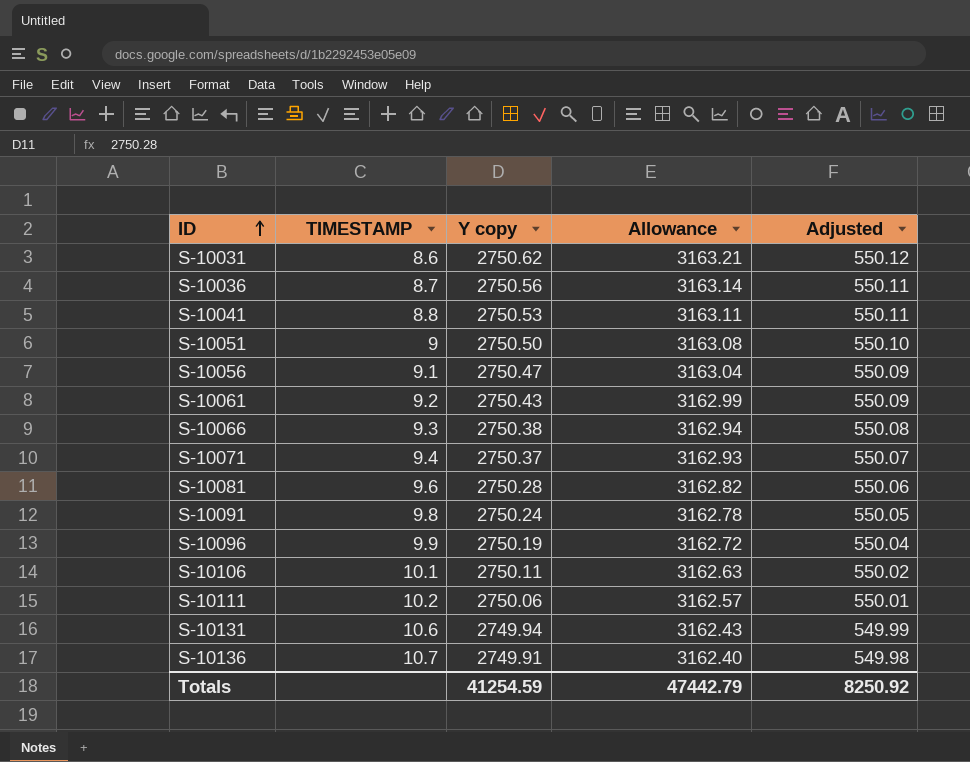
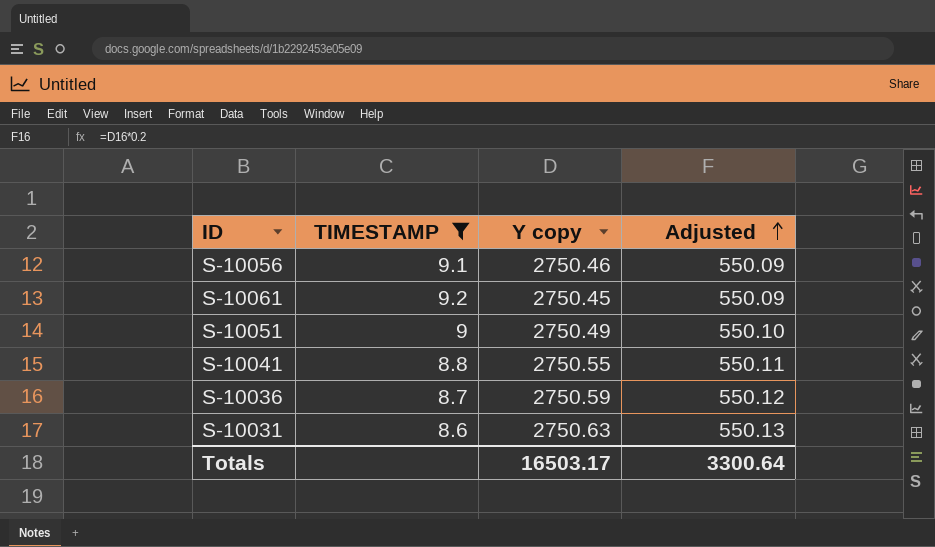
filter: none -> TIMESTAMP <= 9.2
row order: ID ascending -> Adjusted ascending
column Allowance | formula: [Y copy] * 1.15 -> none
S-10056 | Y copy: 2750.47 -> 2750.46
S-10061 | Y copy: 2750.43 -> 2750.45
S-10051 | Y copy: 2750.50 -> 2750.49
S-10041 | Y copy: 2750.53 -> 2750.55
S-10036 | Y copy: 2750.56 -> 2750.59
S-10036 | Adjusted: 550.11 -> 550.12
S-10031 | Y copy: 2750.62 -> 2750.63
S-10031 | Adjusted: 550.12 -> 550.13
Totals | Y copy: 41254.59 -> 16503.17
Totals | Adjusted: 8250.92 -> 3300.64

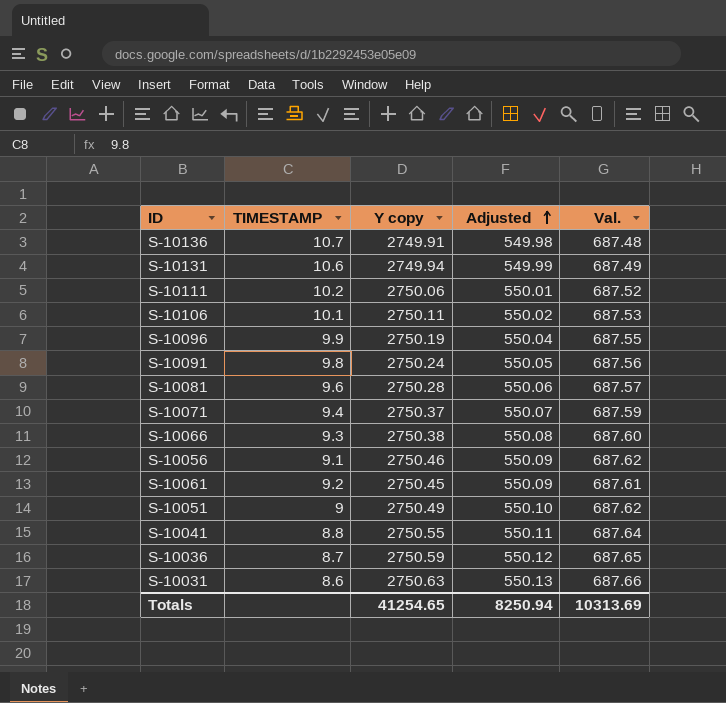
filter: TIMESTAMP <= 9.2 -> none
column Val. | formula: none -> [Y copy] * 0.25
Totals | Y copy: 16503.17 -> 41254.65
Totals | Adjusted: 3300.64 -> 8250.94

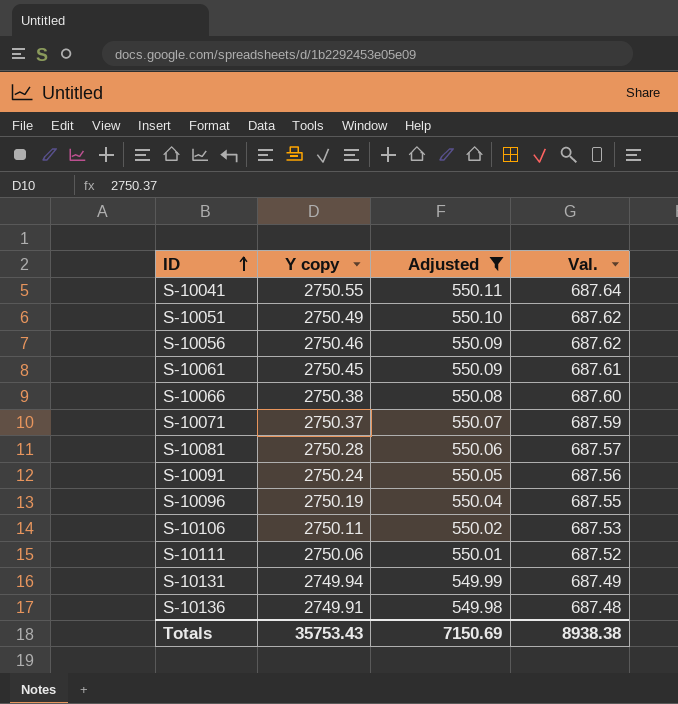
filter: none -> Adjusted <= 550.11
row order: Adjusted ascending -> ID ascending
column TIMESTAMP | position: 2 -> none
Totals | Y copy: 41254.65 -> 35753.43
Totals | Adjusted: 8250.94 -> 7150.69
Totals | Val.: 10313.69 -> 8938.38

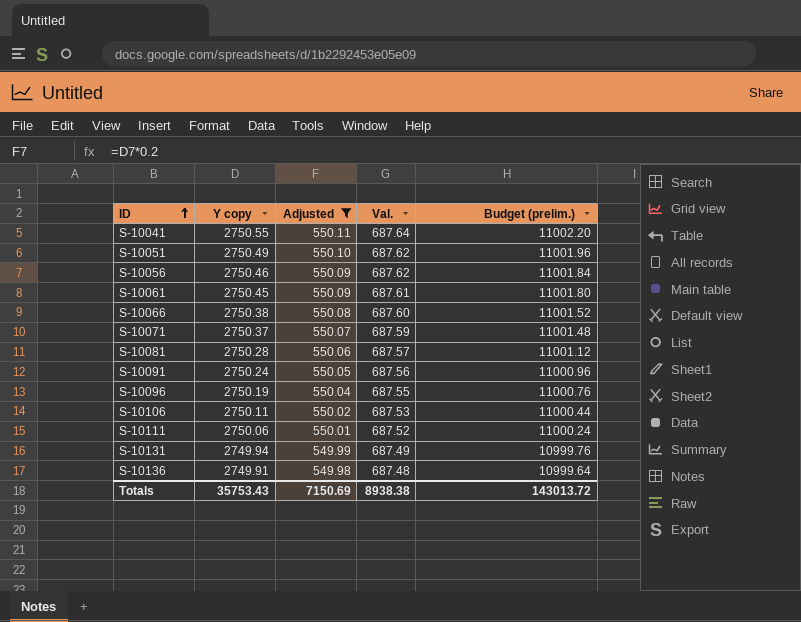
column Budget (prelim.) | formula: none -> [Y copy] * 4

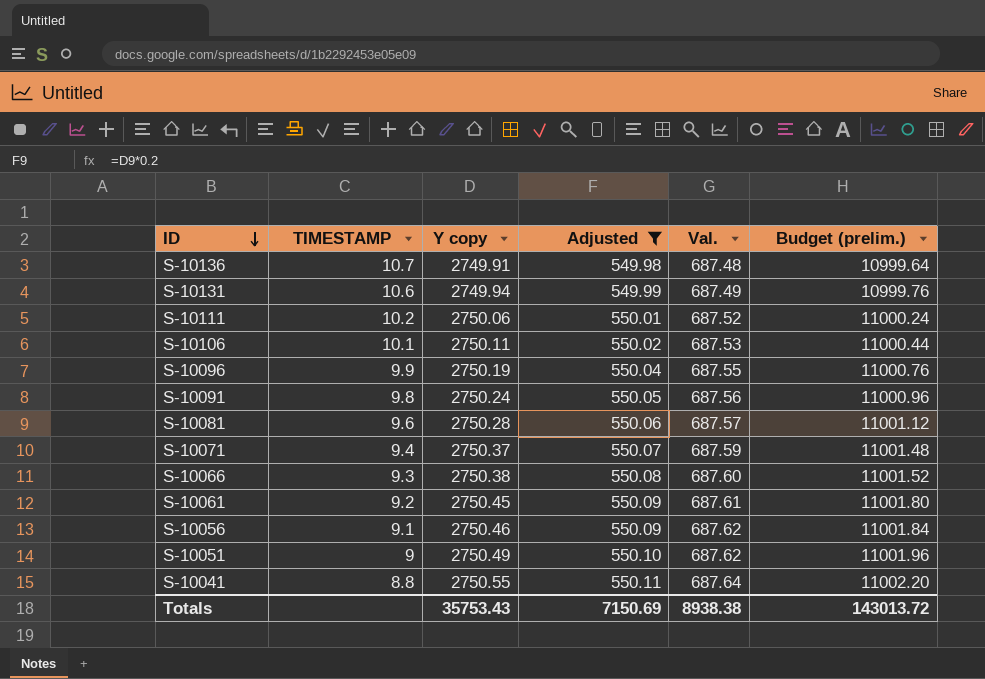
row order: ID ascending -> ID descending
column TIMESTAMP | position: none -> 2

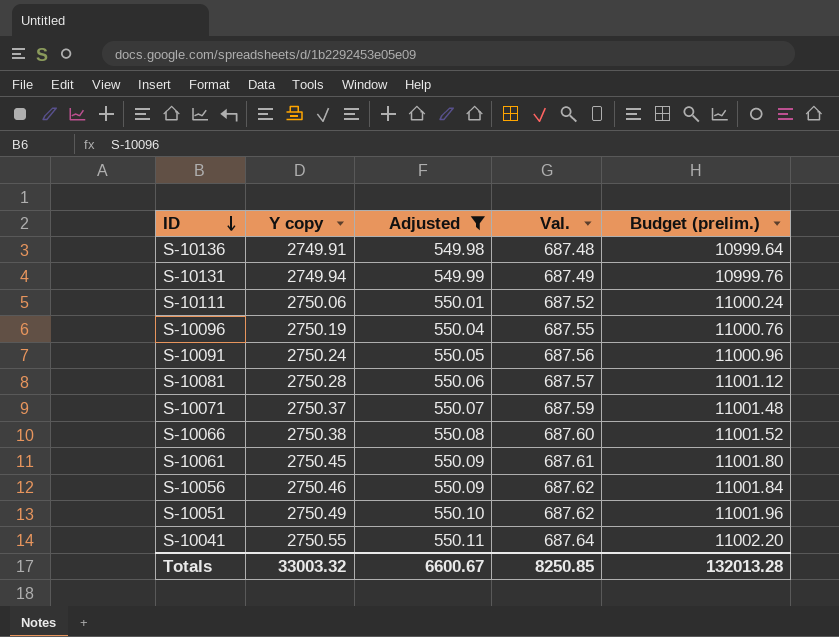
column TIMESTAMP | position: 2 -> none
row S-10106: 10.1 | 2750.11 | 550.02 | 687.53 | 11000.44 -> none
Totals | Y copy: 35753.43 -> 33003.32
Totals | Adjusted: 7150.69 -> 6600.67
Totals | Val.: 8938.38 -> 8250.85
Totals | Budget (prelim.): 143013.72 -> 132013.28

